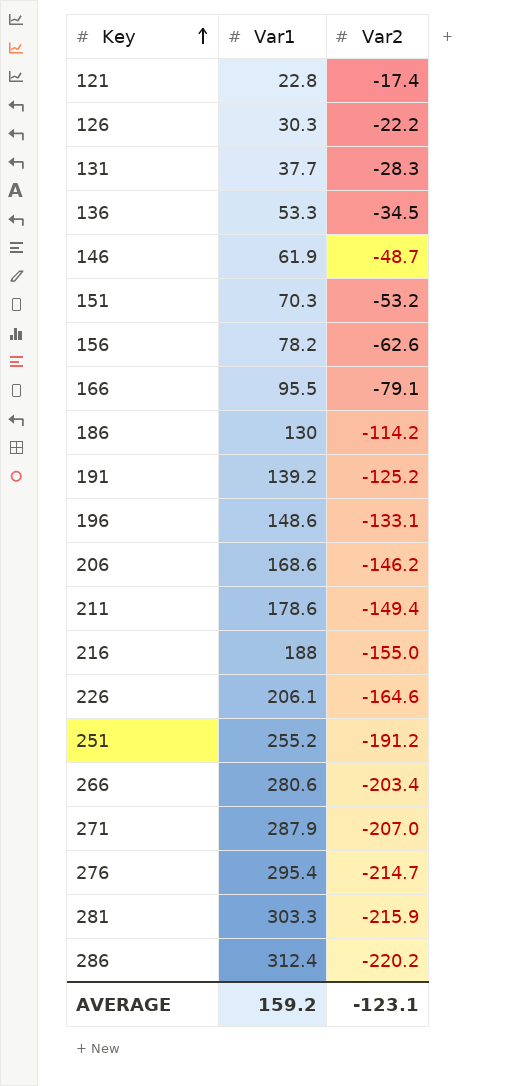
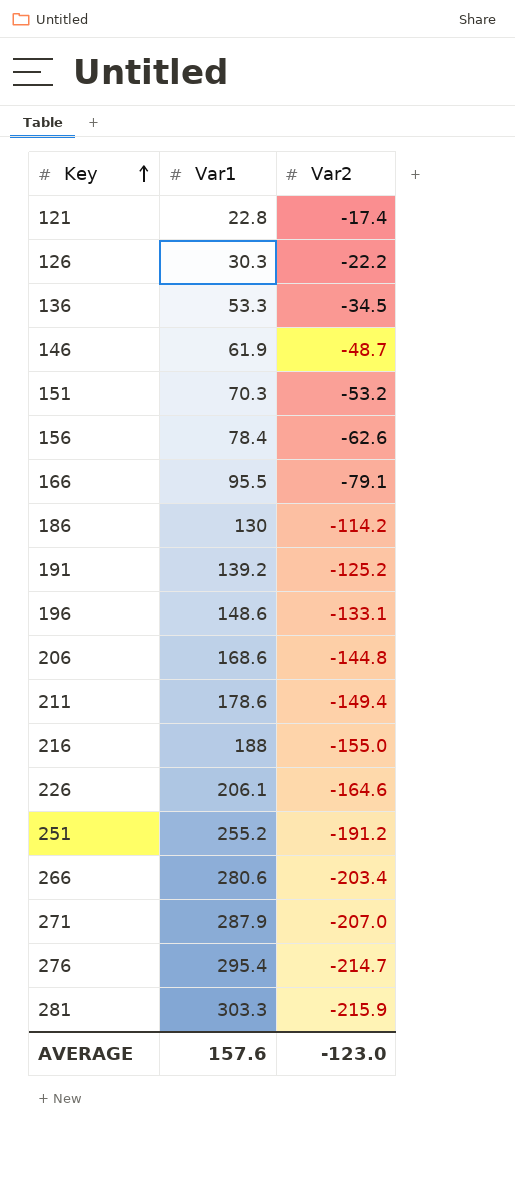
row 131: 37.7 | -28.3 -> none
row 286: 312.4 | -220.2 -> none
156 | Var1: 78.2 -> 78.4
206 | Var2: -146.2 -> -144.8
AVERAGE | Var1: 159.2 -> 157.6
AVERAGE | Var2: -123.1 -> -123.0

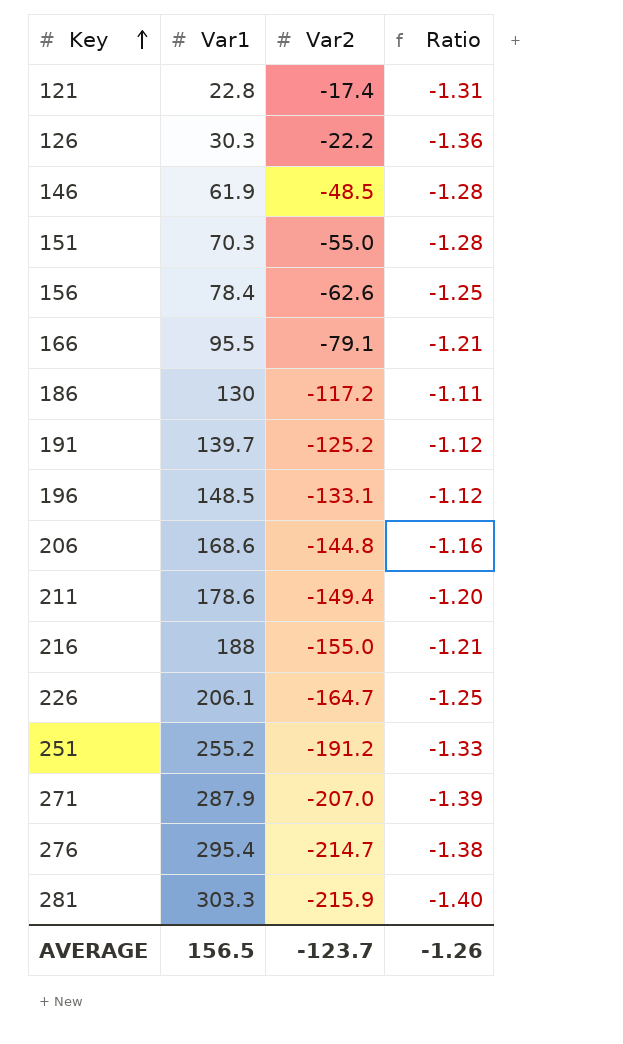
column Ratio | formula: none -> [Var1] / [Var2]
row 136: 53.3 | -34.5 -> none
row 266: 280.6 | -203.4 -> none
146 | Var2: -48.7 -> -48.5
151 | Var2: -53.2 -> -55.0
186 | Var2: -114.2 -> -117.2
191 | Var1: 139.2 -> 139.7
196 | Var1: 148.6 -> 148.5
226 | Var2: -164.6 -> -164.7
AVERAGE | Var1: 157.6 -> 156.5
AVERAGE | Var2: -123.0 -> -123.7

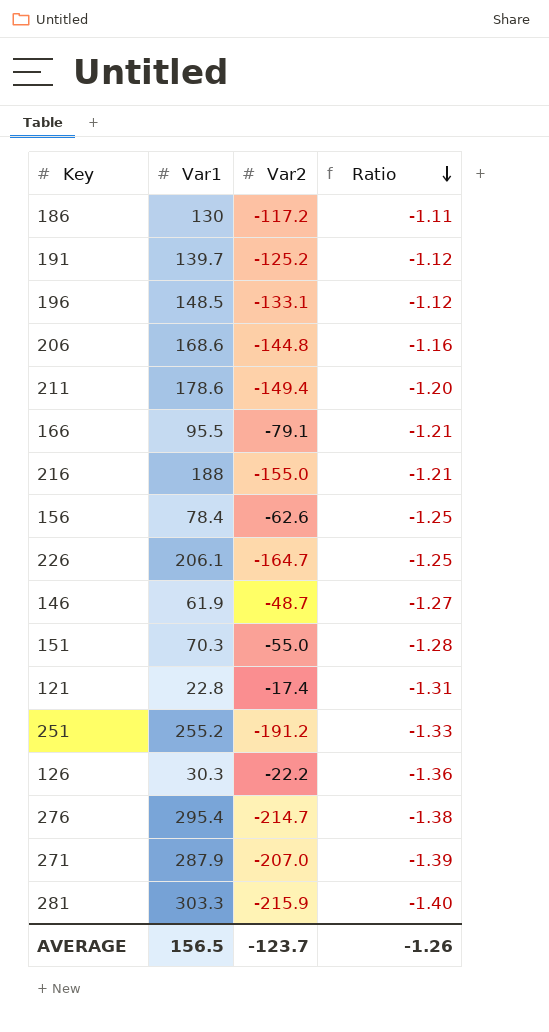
row order: Key ascending -> Ratio descending
146 | Var2: -48.5 -> -48.7
146 | Ratio: -1.28 -> -1.27

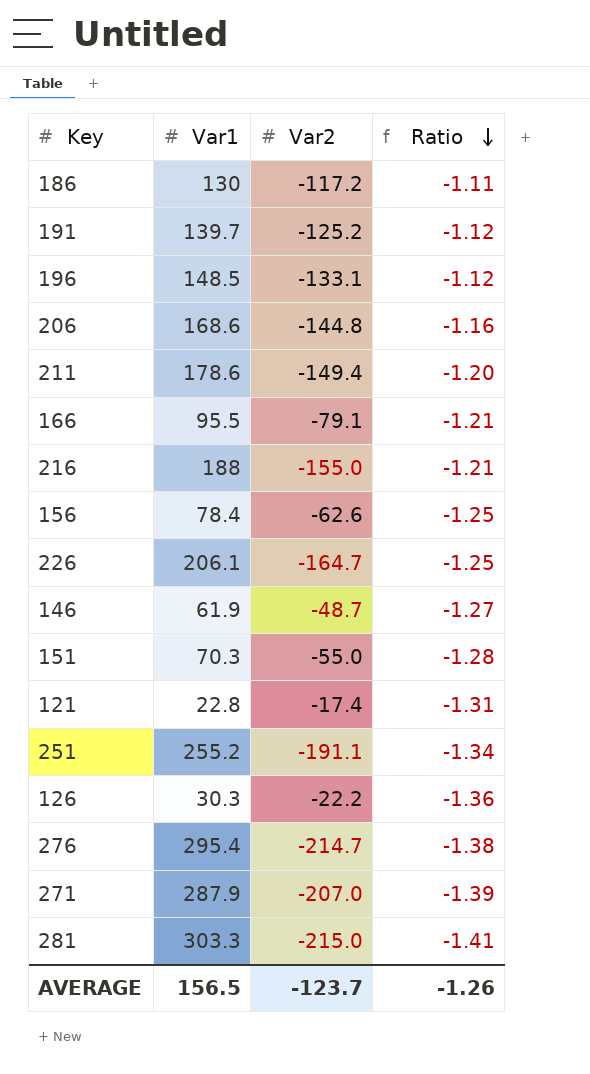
251 | Var2: -191.2 -> -191.1
251 | Ratio: -1.33 -> -1.34
281 | Var2: -215.9 -> -215.0
281 | Ratio: -1.40 -> -1.41

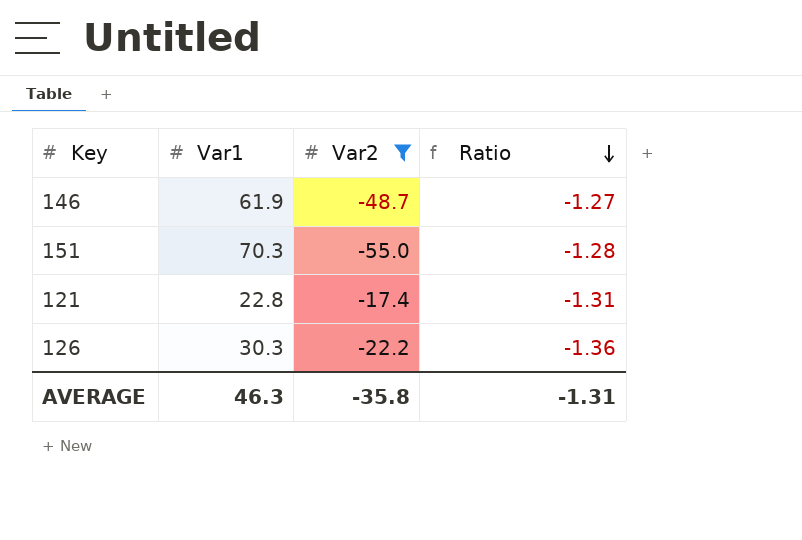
filter: none -> Var2 >= -55.0
AVERAGE | Var1: 156.5 -> 46.3
AVERAGE | Var2: -123.7 -> -35.8
AVERAGE | Ratio: -1.26 -> -1.31

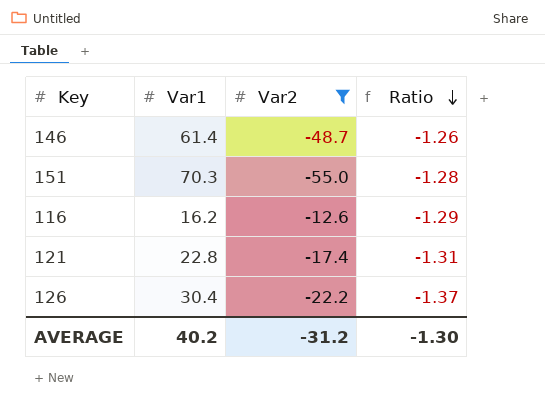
146 | Var1: 61.9 -> 61.4
146 | Ratio: -1.27 -> -1.26
row 116: none -> 16.2 | -12.6 | -1.29
126 | Var1: 30.3 -> 30.4
126 | Ratio: -1.36 -> -1.37
AVERAGE | Var1: 46.3 -> 40.2
AVERAGE | Var2: -35.8 -> -31.2
AVERAGE | Ratio: -1.31 -> -1.30

